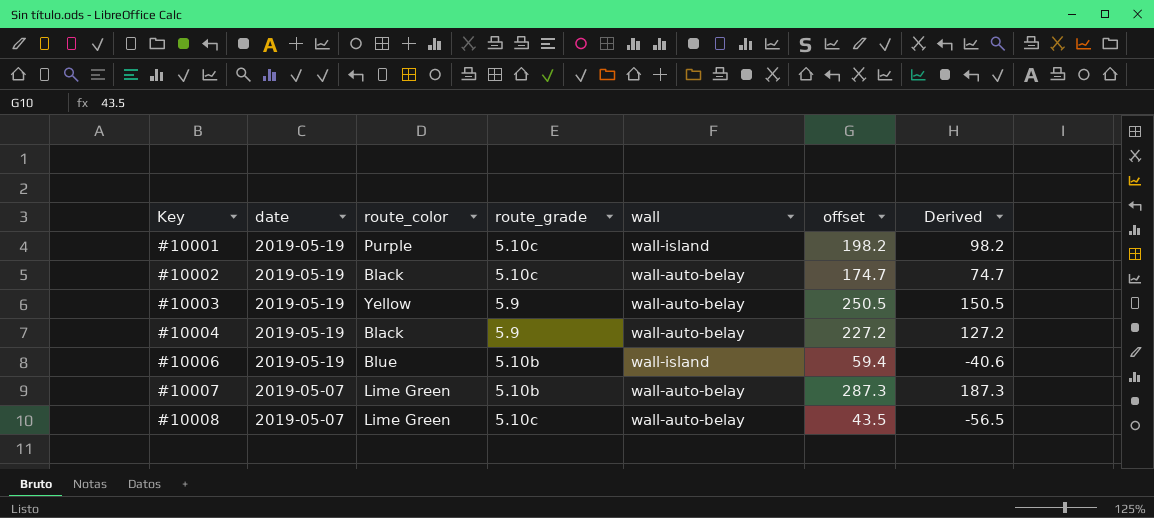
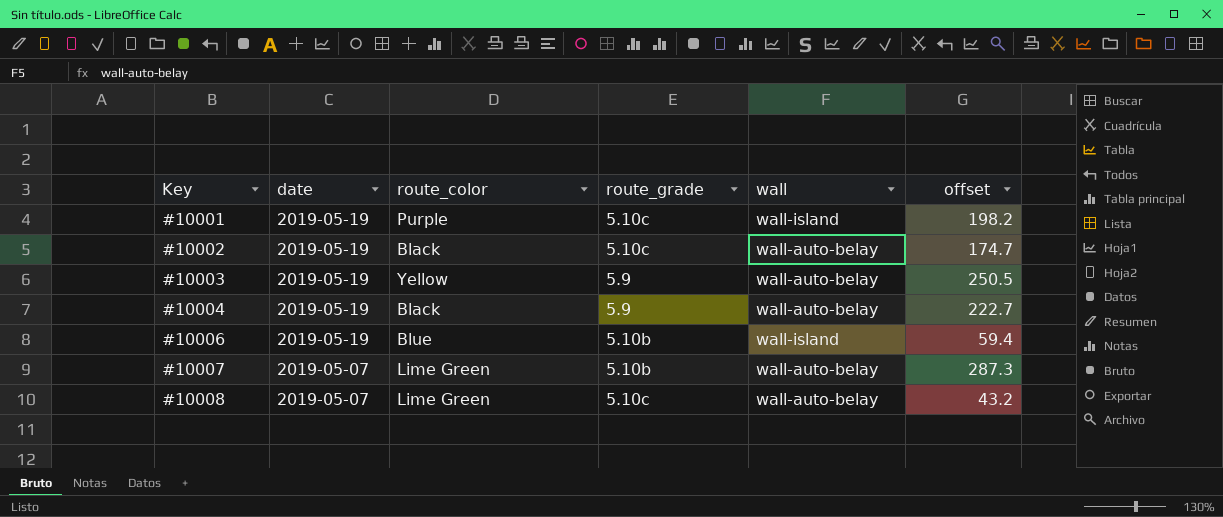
column Derived | formula: [offset] - 100 -> none
#10004 | offset: 227.2 -> 222.7
#10008 | offset: 43.5 -> 43.2

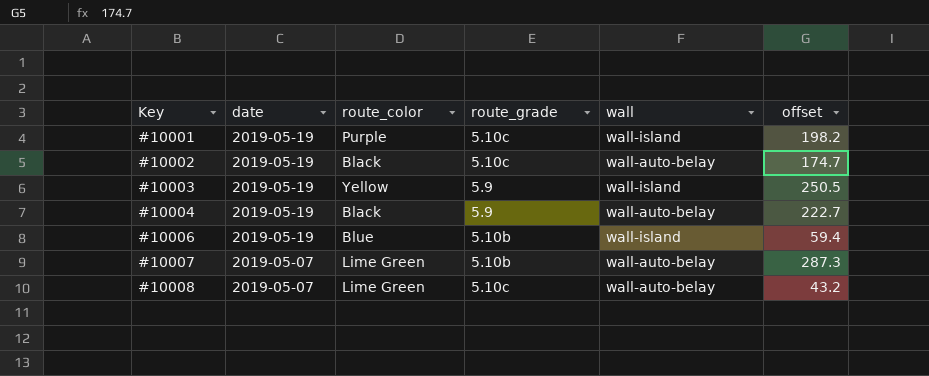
#10003 | wall: wall-auto-belay -> wall-island

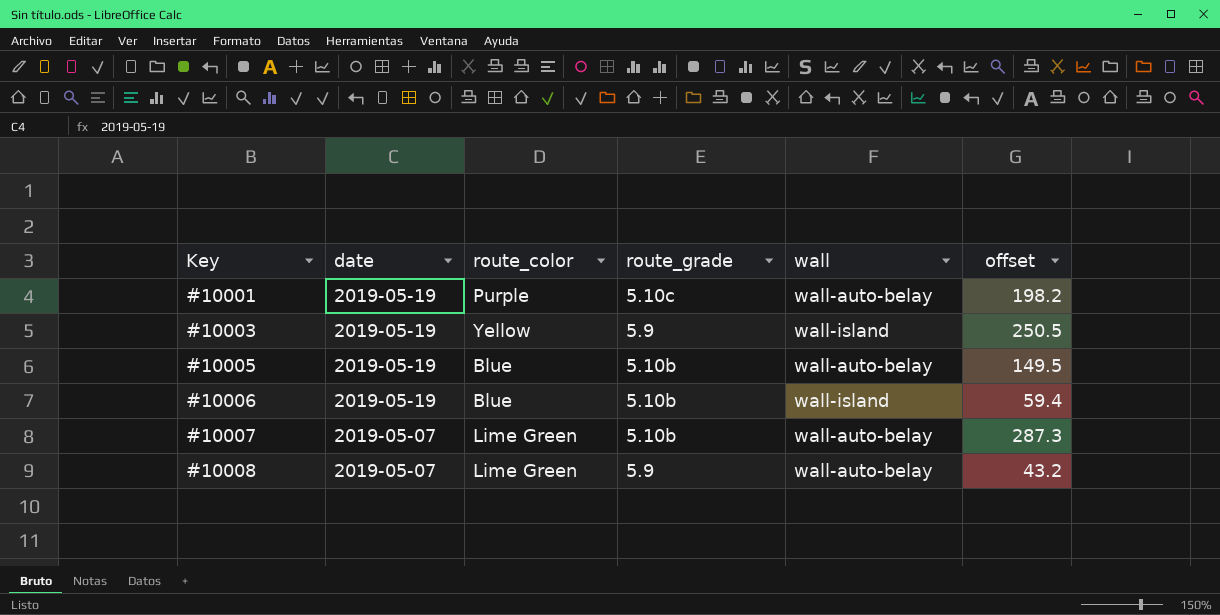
row #10002: 2019-05-19 | Black | 5.10c | wall-auto-belay | 174.7 -> none
row #10004: 2019-05-19 | Black | 5.9 | wall-auto-belay | 222.7 -> none
#10001 | wall: wall-island -> wall-auto-belay
row #10005: none -> 2019-05-19 | Blue | 5.10b | wall-auto-belay | 149.5
#10008 | route_grade: 5.10c -> 5.9

